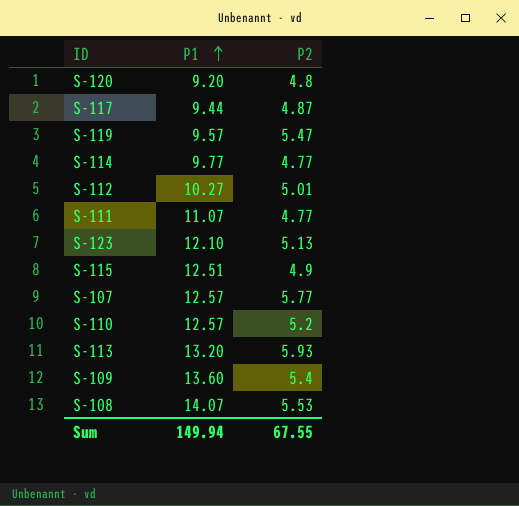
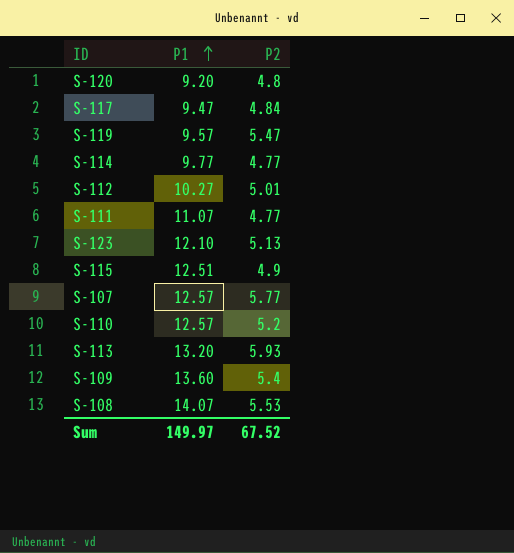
S-117 | P1: 9.44 -> 9.47
S-117 | P2: 4.87 -> 4.84
Sum | P1: 149.94 -> 149.97
Sum | P2: 67.55 -> 67.52

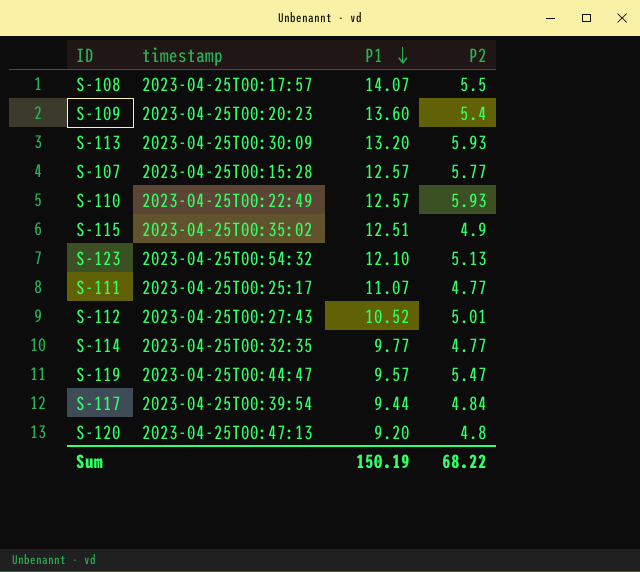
row order: P1 ascending -> P1 descending
column timestamp | position: none -> 2
S-108 | P2: 5.53 -> 5.5
S-110 | P2: 5.2 -> 5.93
S-112 | P1: 10.27 -> 10.52
S-117 | P1: 9.47 -> 9.44
Sum | P1: 149.97 -> 150.19
Sum | P2: 67.52 -> 68.22

